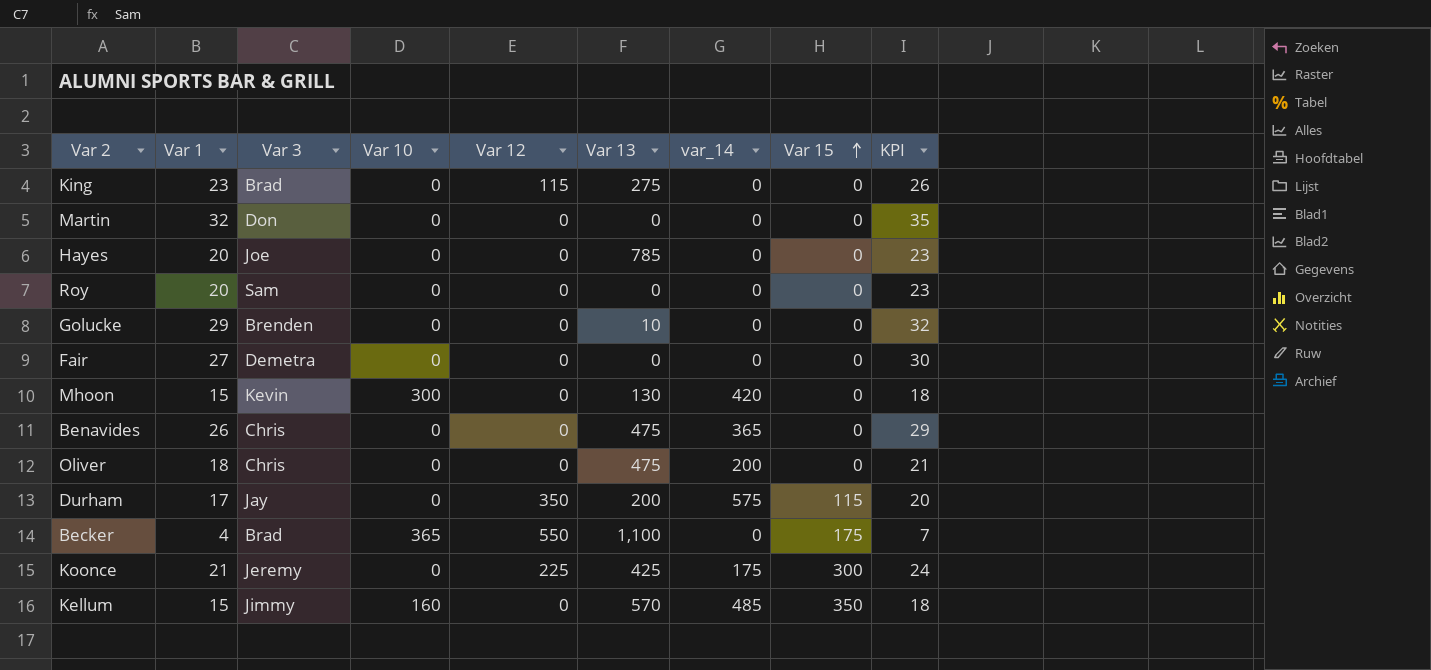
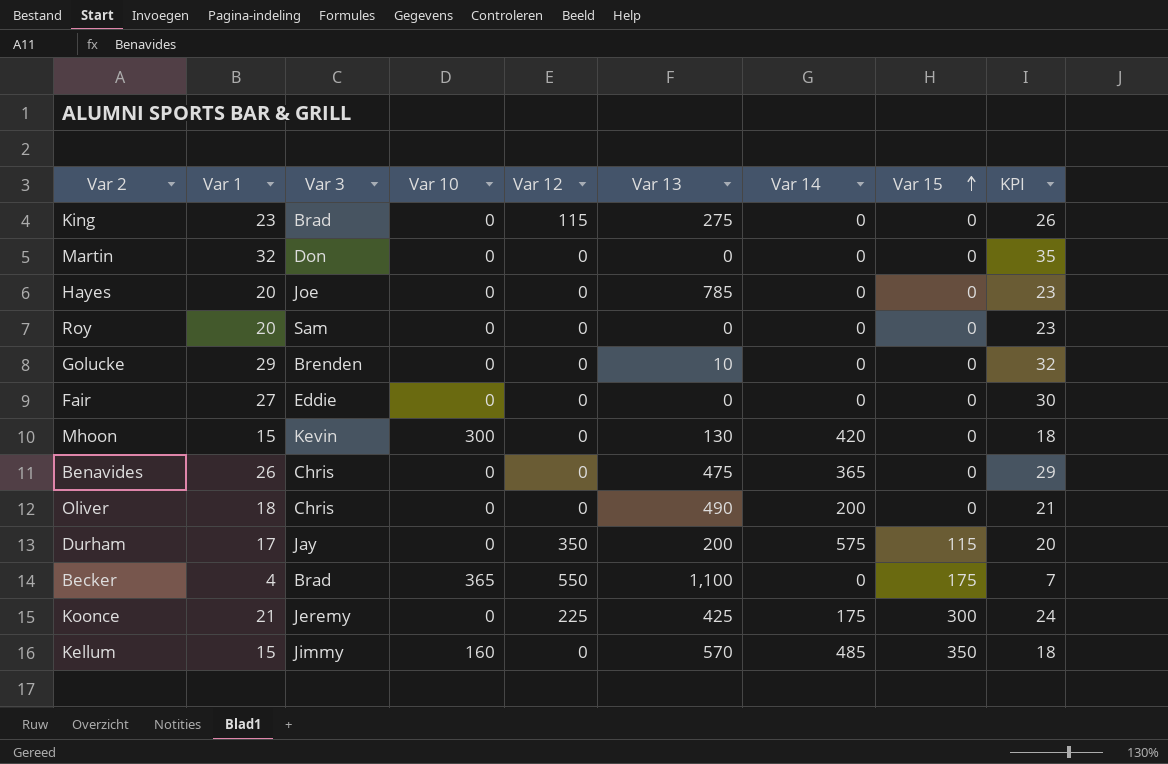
column name: var_14 -> Var 14
Fair | Var 3: Demetra -> Eddie
Oliver | Var 13: 475 -> 490

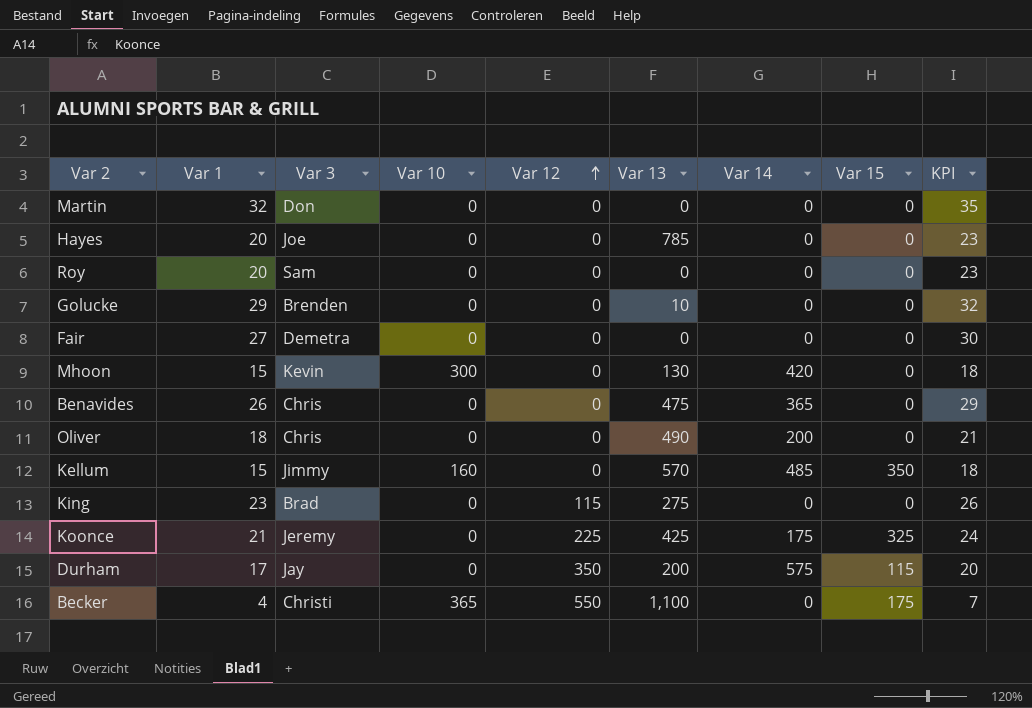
row order: Var 15 ascending -> Var 12 ascending
Fair | Var 3: Eddie -> Demetra
Koonce | Var 15: 300 -> 325
Becker | Var 3: Brad -> Christi

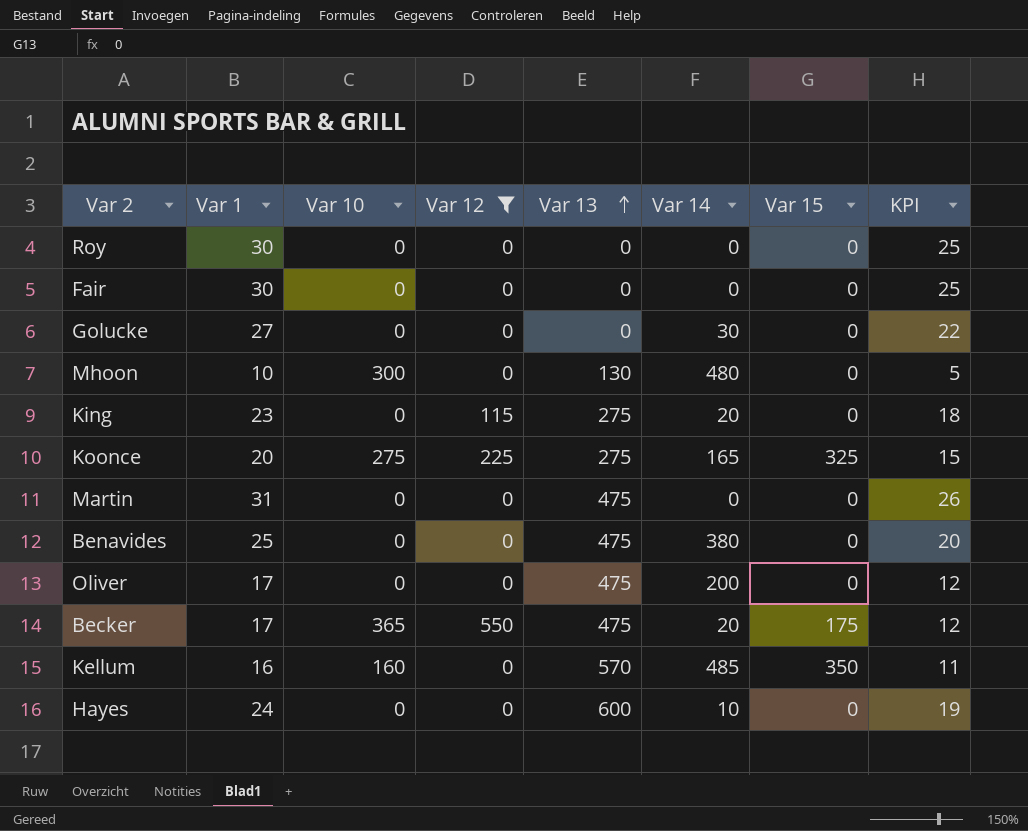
filter: none -> Var 12 != 350
row order: Var 12 ascending -> Var 13 ascending
column Var 3 | position: 3 -> none
column KPI | formula: [Var 1] + 3 -> [Var 1] - 5
Roy | Var 1: 20 -> 30
Fair | Var 1: 27 -> 30
Golucke | Var 1: 29 -> 27
Golucke | Var 13: 10 -> 0
Golucke | Var 14: 0 -> 30
Mhoon | Var 1: 15 -> 10
Mhoon | Var 14: 420 -> 480
King | Var 14: 0 -> 20
Koonce | Var 1: 21 -> 20
Koonce | Var 10: 0 -> 275
Koonce | Var 13: 425 -> 275
Koonce | Var 14: 175 -> 165
Martin | Var 1: 32 -> 31
Martin | Var 13: 0 -> 475
Benavides | Var 1: 26 -> 25
Benavides | Var 14: 365 -> 380
Oliver | Var 1: 18 -> 17
Oliver | Var 13: 490 -> 475
Becker | Var 1: 4 -> 17
Becker | Var 13: 1,100 -> 475
Becker | Var 14: 0 -> 20
Kellum | Var 1: 15 -> 16
Hayes | Var 1: 20 -> 24
Hayes | Var 13: 785 -> 600
Hayes | Var 14: 0 -> 10

